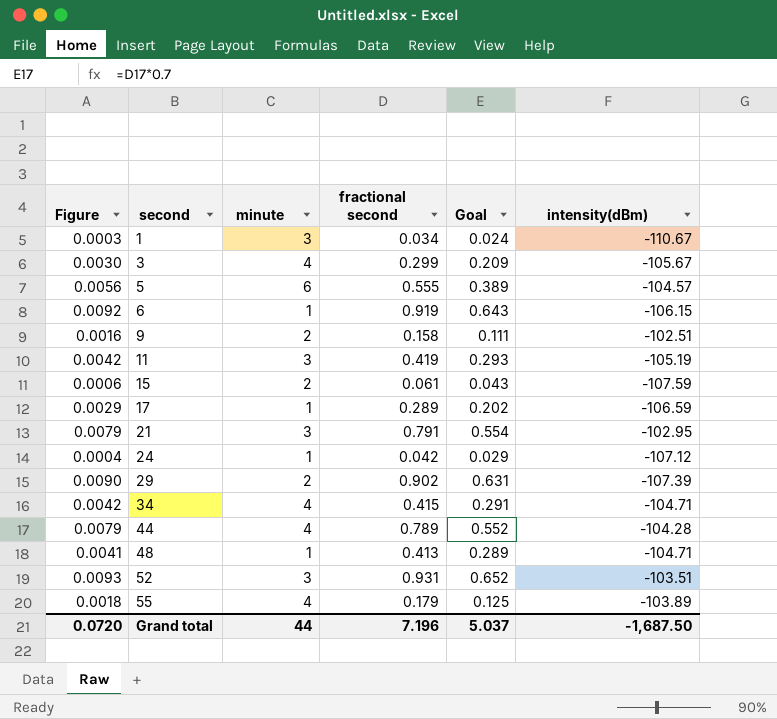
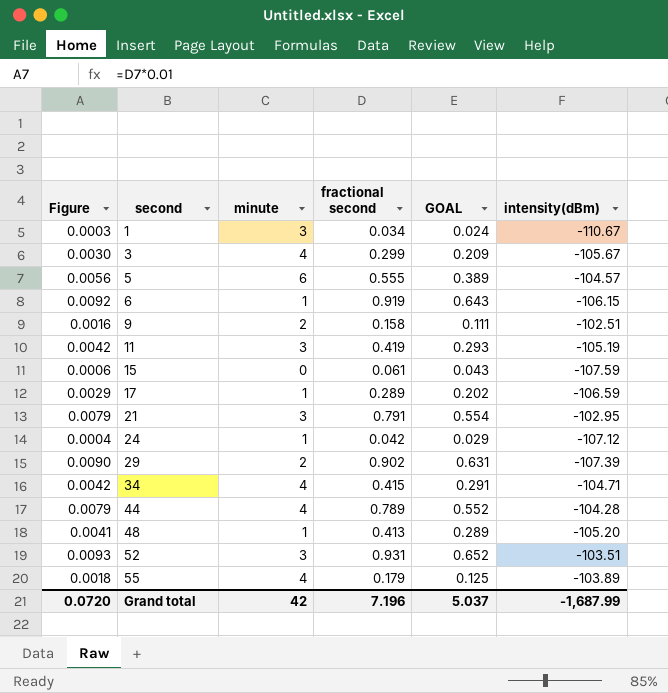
column name: Goal -> GOAL
15 | minute: 2 -> 0
48 | intensity(dBm): -104.71 -> -105.20
Grand total | minute: 44 -> 42
Grand total | intensity(dBm): -1,687.50 -> -1,687.99

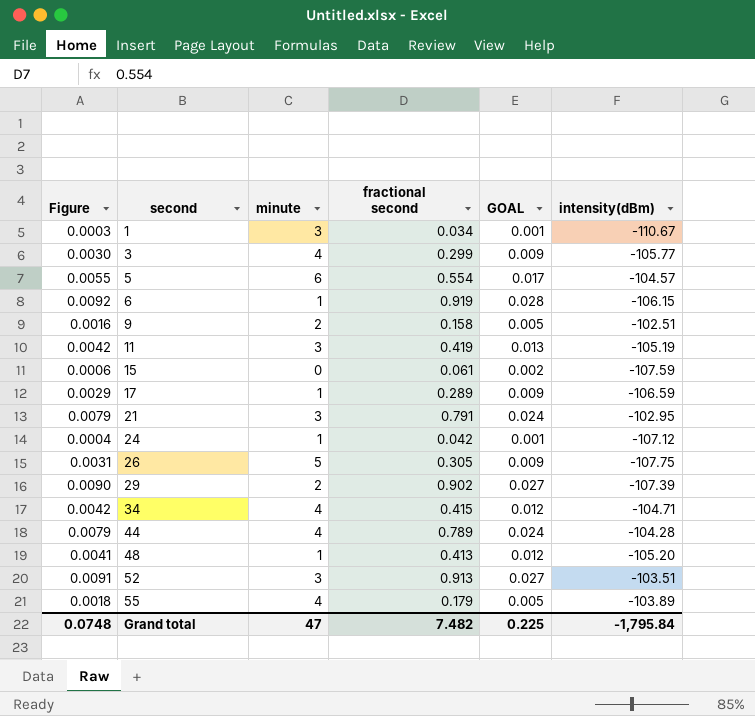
column GOAL | formula: [fractional second] * 0.7 -> [fractional second] * 0.03
3 | intensity(dBm): -105.67 -> -105.77
5 | Figure: 0.0056 -> 0.0055
5 | fractional second: 0.555 -> 0.554
row 26: none -> 0.0031 | 5 | 0.305 | 0.009 | -107.75
52 | Figure: 0.0093 -> 0.0091
52 | fractional second: 0.931 -> 0.913
Grand total | Figure: 0.0720 -> 0.0748
Grand total | minute: 42 -> 47
Grand total | fractional second: 7.196 -> 7.482
Grand total | GOAL: 5.037 -> 0.225
Grand total | intensity(dBm): -1,687.99 -> -1,795.84

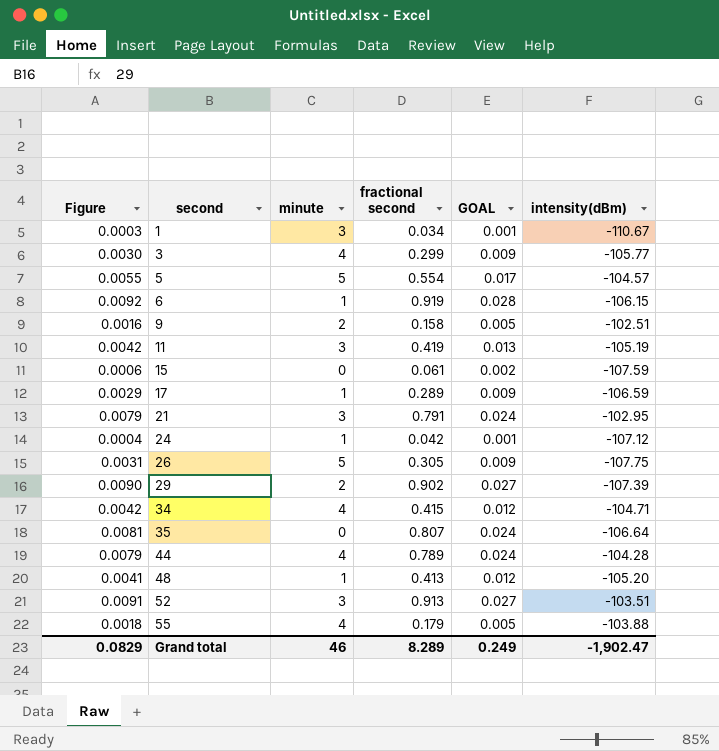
5 | minute: 6 -> 5
row 35: none -> 0.0081 | 0 | 0.807 | 0.024 | -106.64
55 | intensity(dBm): -103.89 -> -103.88
Grand total | Figure: 0.0748 -> 0.0829
Grand total | minute: 47 -> 46
Grand total | fractional second: 7.482 -> 8.289
Grand total | GOAL: 0.225 -> 0.249
Grand total | intensity(dBm): -1,795.84 -> -1,902.47

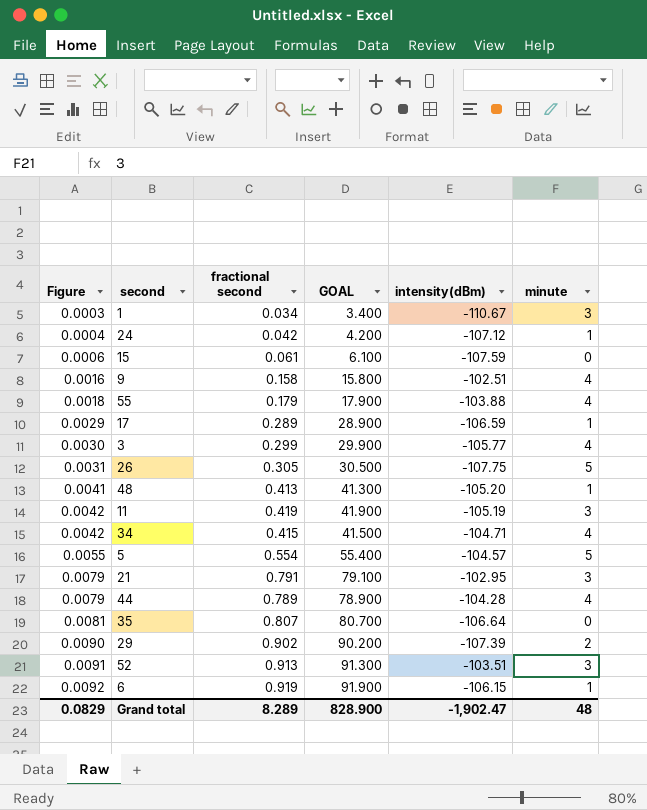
row order: second ascending -> Figure ascending
column GOAL | formula: [fractional second] * 0.03 -> [fractional second] * 100
column minute | position: 3 -> 6
9 | minute: 2 -> 4
Grand total | GOAL: 0.249 -> 828.900
Grand total | minute: 46 -> 48

